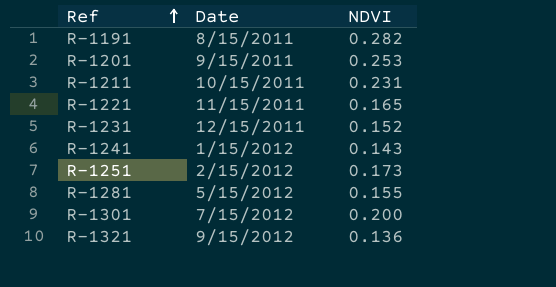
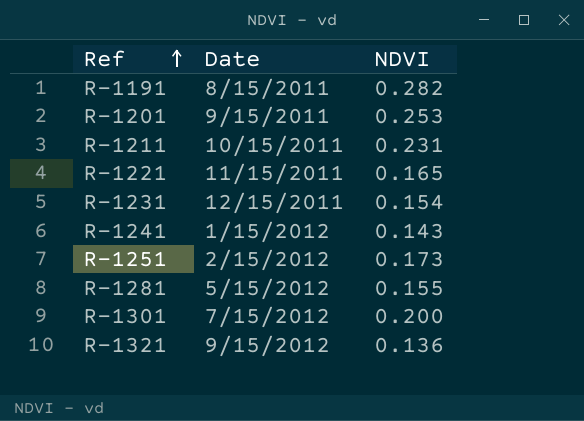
R-1231 | NDVI: 0.152 -> 0.154

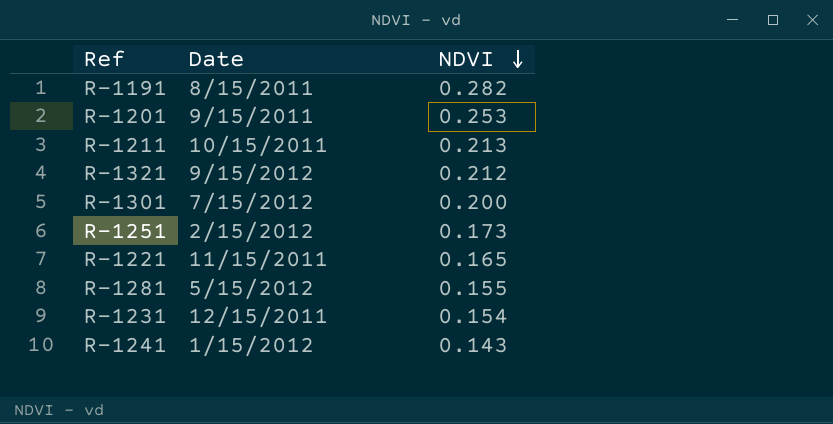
row order: Ref ascending -> NDVI descending
R-1211 | NDVI: 0.231 -> 0.213
R-1321 | NDVI: 0.136 -> 0.212

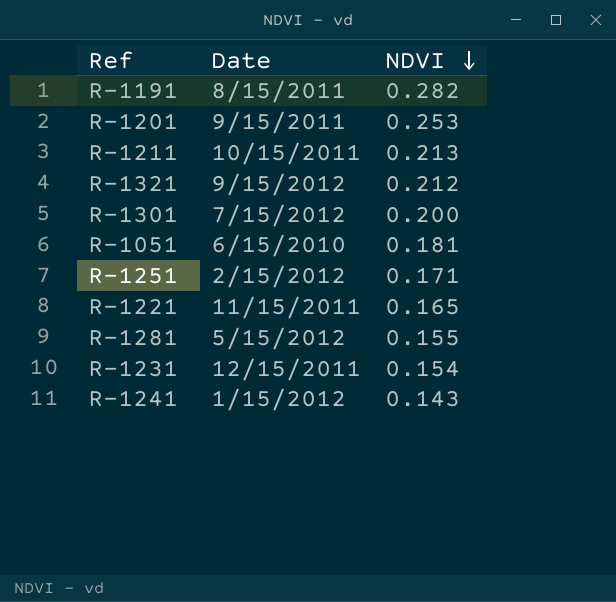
row R-1051: none -> 6/15/2010 | 0.181
R-1251 | NDVI: 0.173 -> 0.171

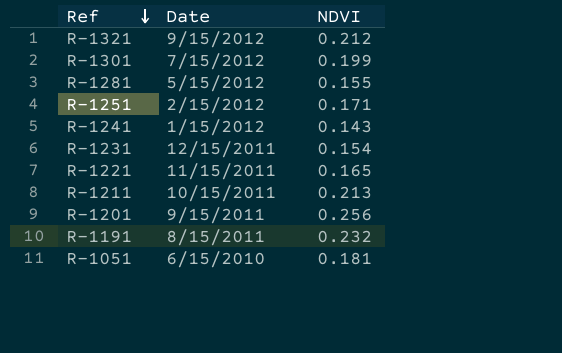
row order: NDVI descending -> Ref descending
R-1301 | NDVI: 0.200 -> 0.199
R-1201 | NDVI: 0.253 -> 0.256
R-1191 | NDVI: 0.282 -> 0.232

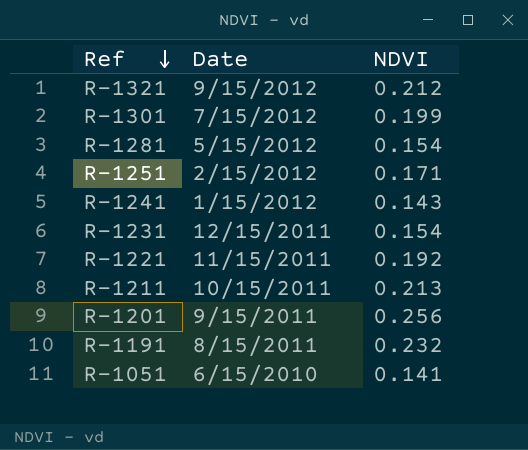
R-1281 | NDVI: 0.155 -> 0.154
R-1221 | NDVI: 0.165 -> 0.192
R-1051 | NDVI: 0.181 -> 0.141

